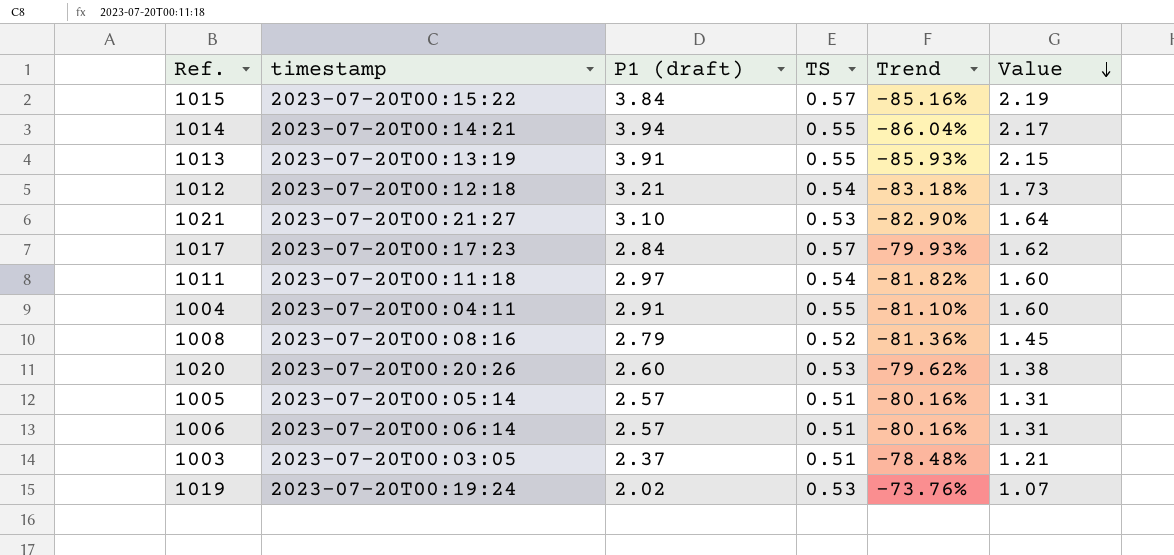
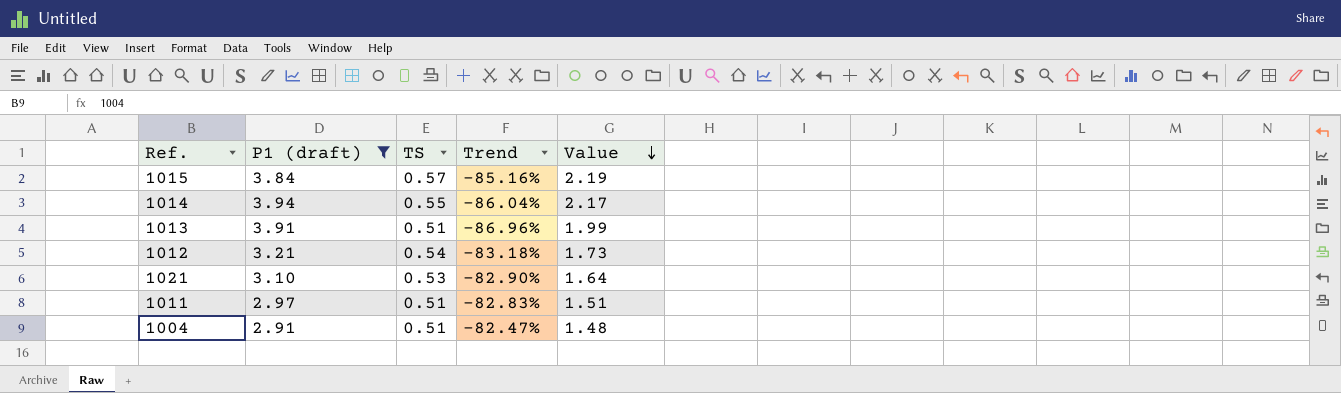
filter: none -> P1 (draft) >= 2.91
column timestamp | position: 2 -> none
1013 | TS: 0.55 -> 0.51
1013 | Trend: -85.93% -> -86.96%
1013 | Value: 2.15 -> 1.99
1011 | TS: 0.54 -> 0.51
1011 | Trend: -81.82% -> -82.83%
1011 | Value: 1.60 -> 1.51
1004 | TS: 0.55 -> 0.51
1004 | Trend: -81.10% -> -82.47%
1004 | Value: 1.60 -> 1.48

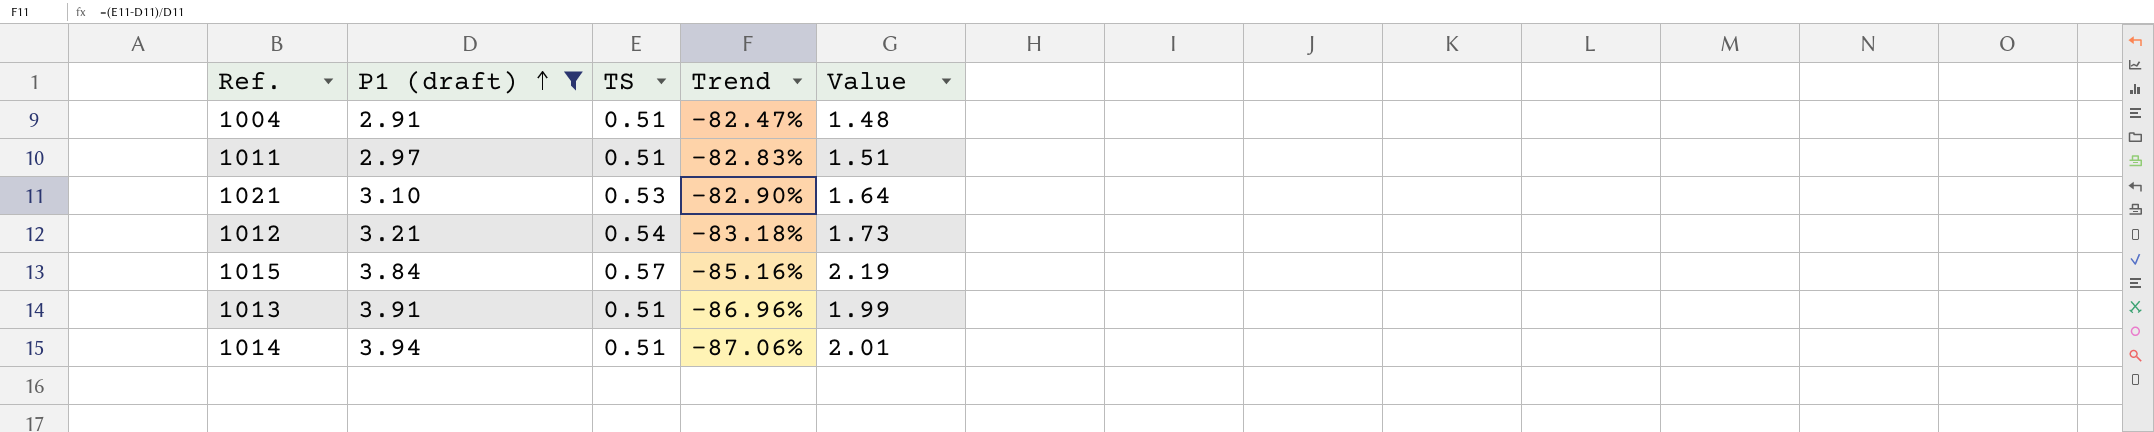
row order: Value descending -> P1 (draft) ascending
1014 | TS: 0.55 -> 0.51
1014 | Trend: -86.04% -> -87.06%
1014 | Value: 2.17 -> 2.01

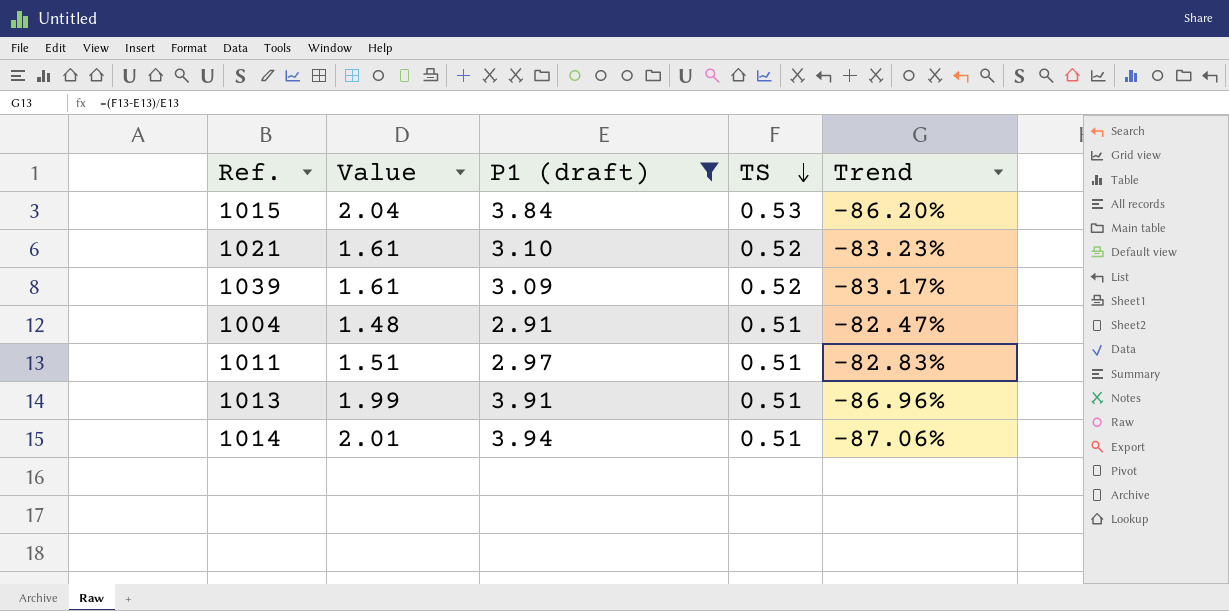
row order: P1 (draft) ascending -> TS descending
column Value | position: 5 -> 2
row 1012: 3.21 | 0.54 | -83.18% | 1.73 -> none
1015 | Value: 2.19 -> 2.04
1015 | TS: 0.57 -> 0.53
1015 | Trend: -85.16% -> -86.20%
1021 | Value: 1.64 -> 1.61
1021 | TS: 0.53 -> 0.52
1021 | Trend: -82.90% -> -83.23%
row 1039: none -> 1.61 | 3.09 | 0.52 | -83.17%

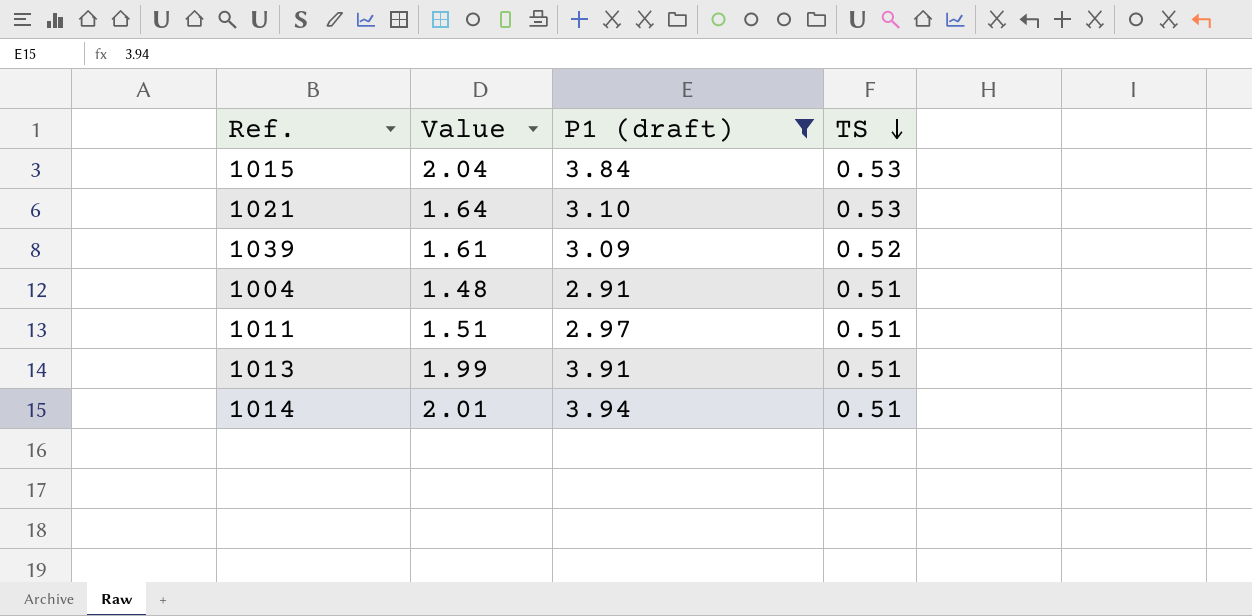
column Trend | formula: ([TS] - [P1 (draft)]) / [P1 (draft)] -> none
1021 | Value: 1.61 -> 1.64
1021 | TS: 0.52 -> 0.53

